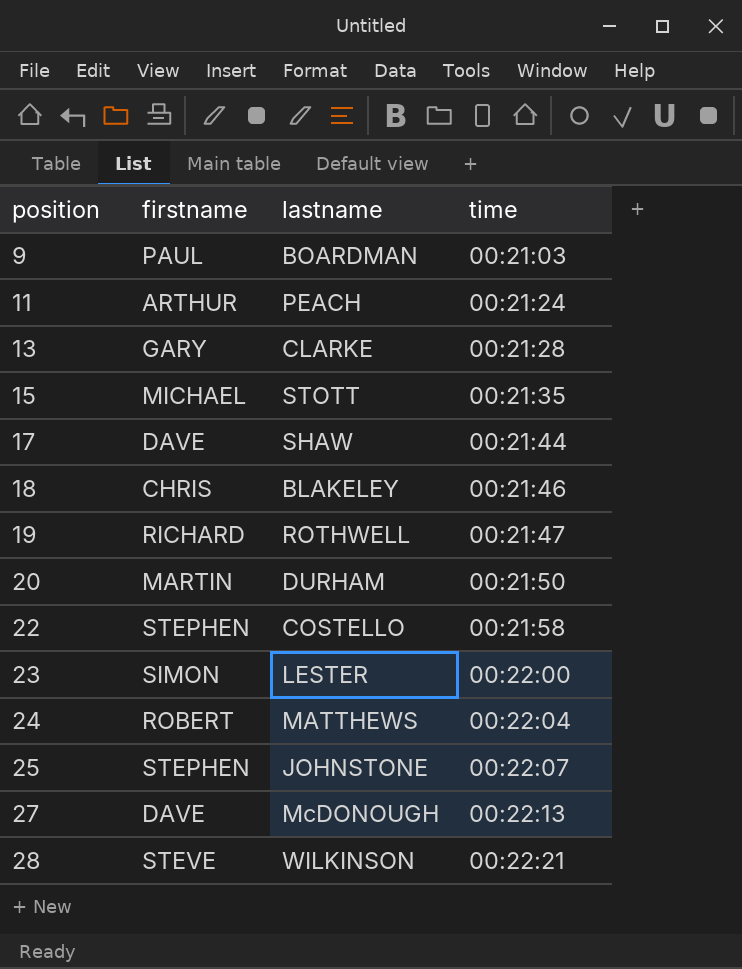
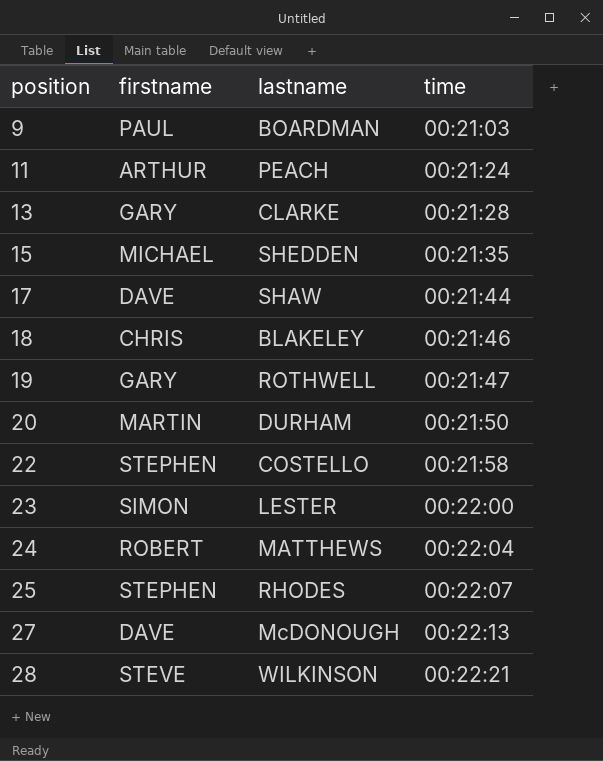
15 | lastname: STOTT -> SHEDDEN
19 | firstname: RICHARD -> GARY
25 | lastname: JOHNSTONE -> RHODES

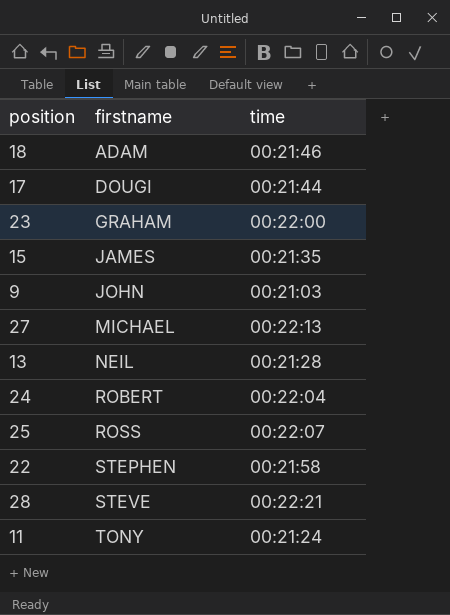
row order: position ascending -> firstname ascending
column lastname | position: 3 -> none
row 19: GARY | ROTHWELL | 00:21:47 -> none
row 20: MARTIN | DURHAM | 00:21:50 -> none
18 | firstname: CHRIS -> ADAM
17 | firstname: DAVE -> DOUGI
23 | firstname: SIMON -> GRAHAM
15 | firstname: MICHAEL -> JAMES
9 | firstname: PAUL -> JOHN
27 | firstname: DAVE -> MICHAEL
13 | firstname: GARY -> NEIL
25 | firstname: STEPHEN -> ROSS
11 | firstname: ARTHUR -> TONY

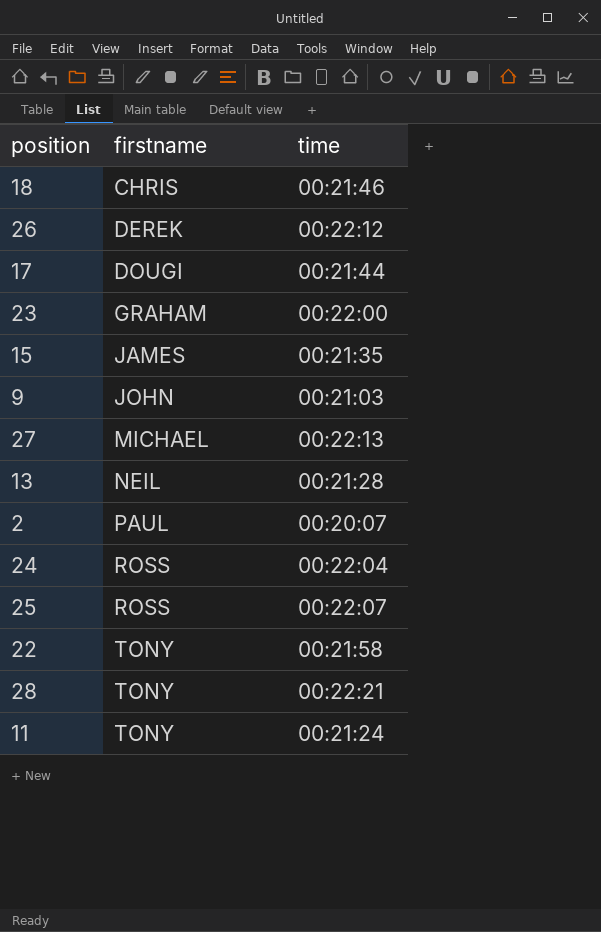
18 | firstname: ADAM -> CHRIS
row 26: none -> DEREK | 00:22:12
row 2: none -> PAUL | 00:20:07
24 | firstname: ROBERT -> ROSS
22 | firstname: STEPHEN -> TONY
28 | firstname: STEVE -> TONY

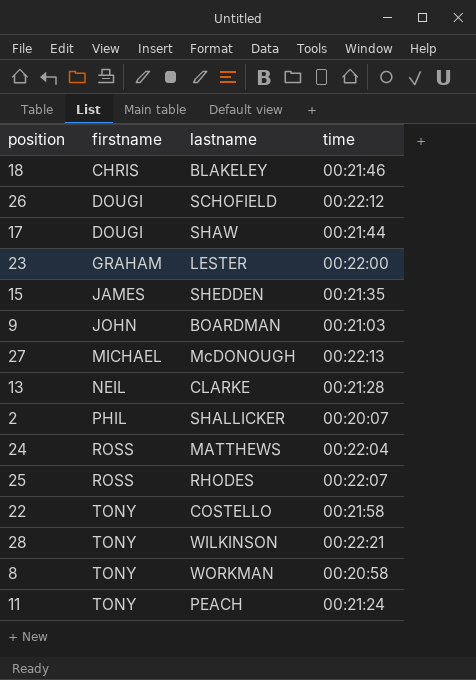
column lastname | position: none -> 3
26 | firstname: DEREK -> DOUGI
2 | firstname: PAUL -> PHIL
row 8: none -> TONY | WORKMAN | 00:20:58

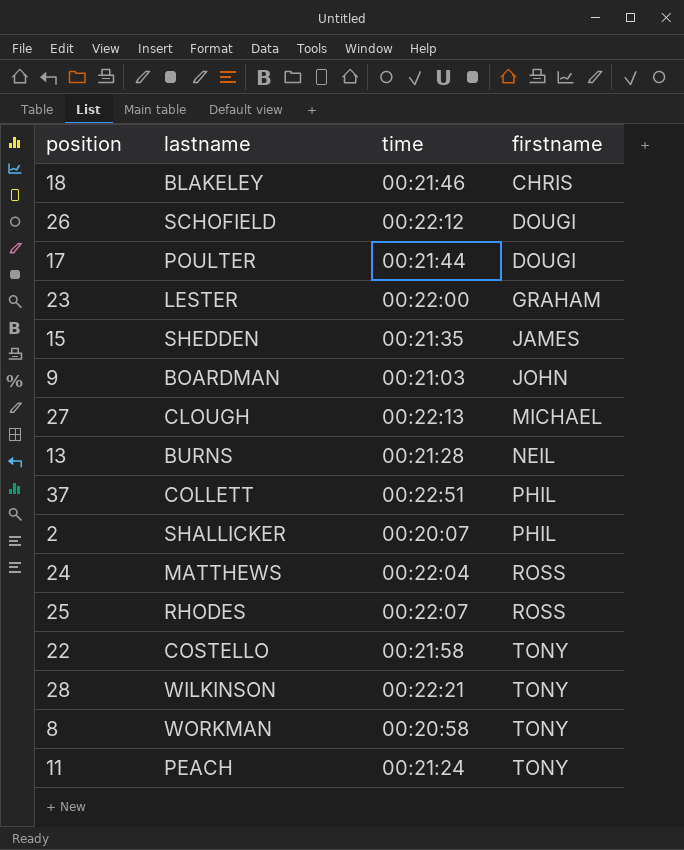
column firstname | position: 2 -> 4
17 | lastname: SHAW -> POULTER
27 | lastname: McDONOUGH -> CLOUGH
13 | lastname: CLARKE -> BURNS
row 37: none -> COLLETT | 00:22:51 | PHIL

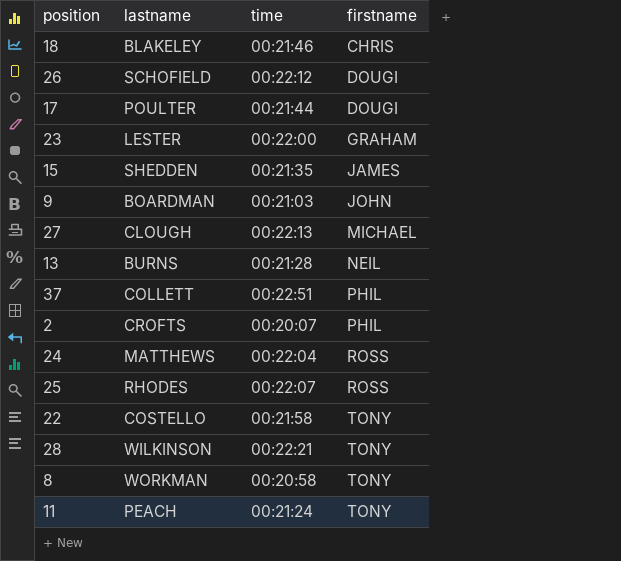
2 | lastname: SHALLICKER -> CROFTS

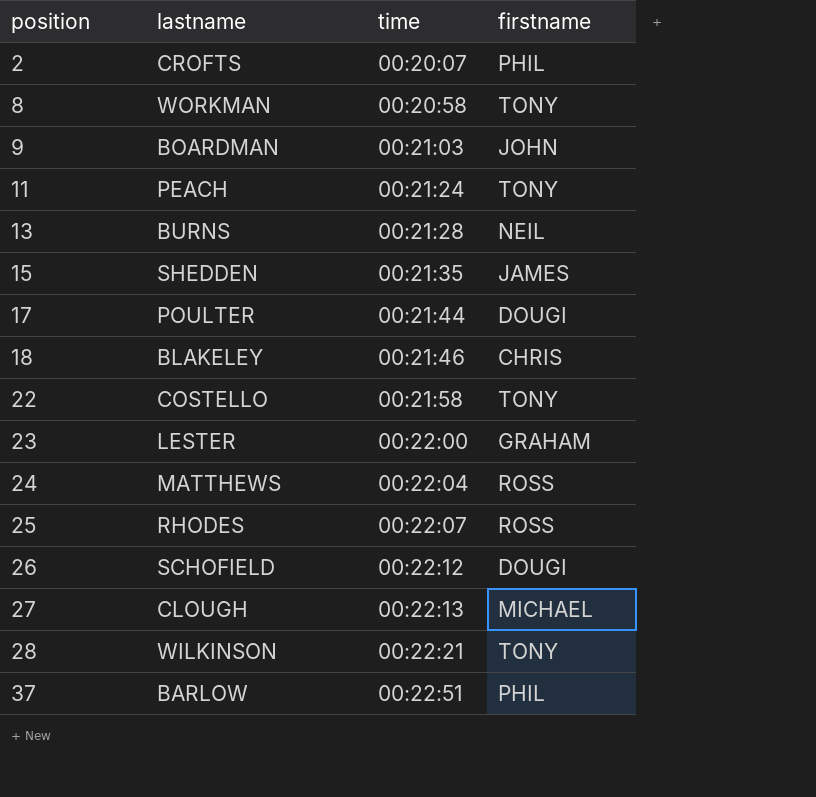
row order: firstname ascending -> position ascending
37 | lastname: COLLETT -> BARLOW

